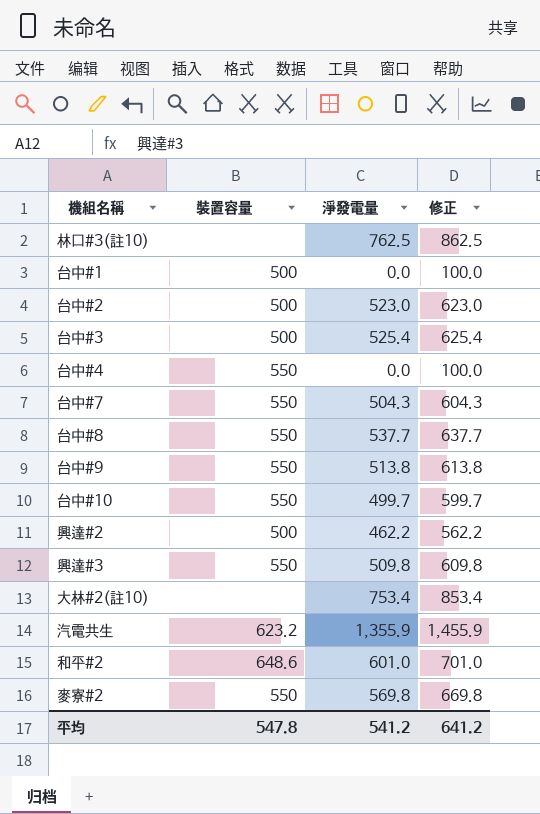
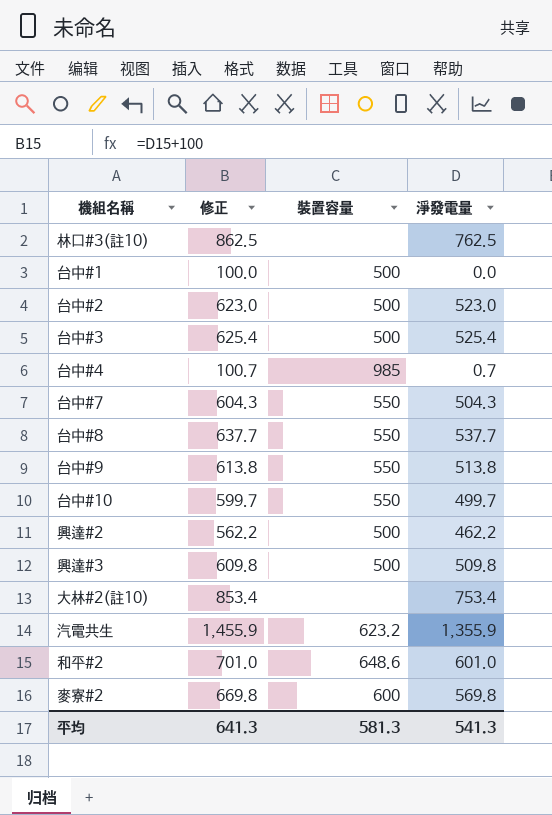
column 修正 | position: 4 -> 2
台中#4 | 修正: 100.0 -> 100.7
台中#4 | 裝置容量: 550 -> 985
台中#4 | 淨發電量: 0.0 -> 0.7
興達#3 | 裝置容量: 550 -> 500
麥寮#2 | 裝置容量: 550 -> 600
平均 | 修正: 641.2 -> 641.3
平均 | 裝置容量: 547.8 -> 581.3
平均 | 淨發電量: 541.2 -> 541.3

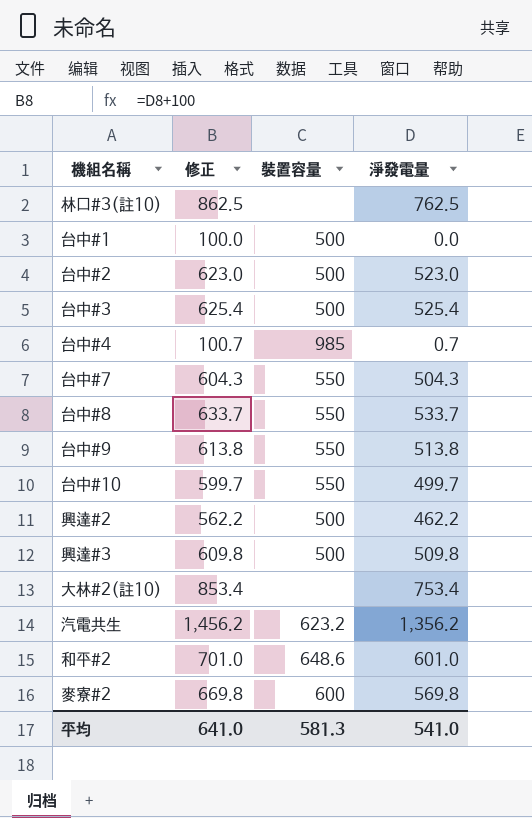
台中#8 | 修正: 637.7 -> 633.7
台中#8 | 淨發電量: 537.7 -> 533.7
汽電共生 | 修正: 1,455.9 -> 1,456.2
汽電共生 | 淨發電量: 1,355.9 -> 1,356.2
平均 | 修正: 641.3 -> 641.0
平均 | 淨發電量: 541.3 -> 541.0

